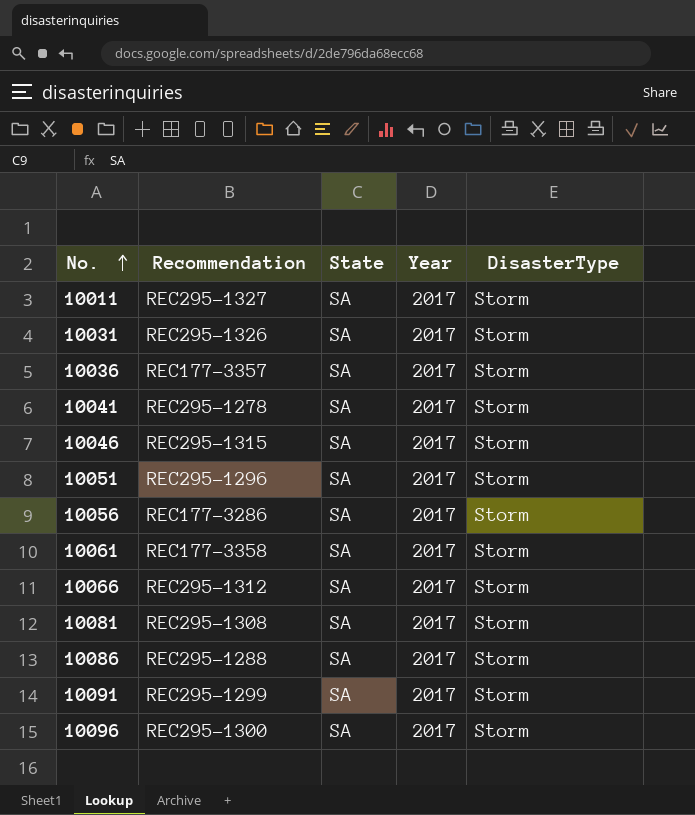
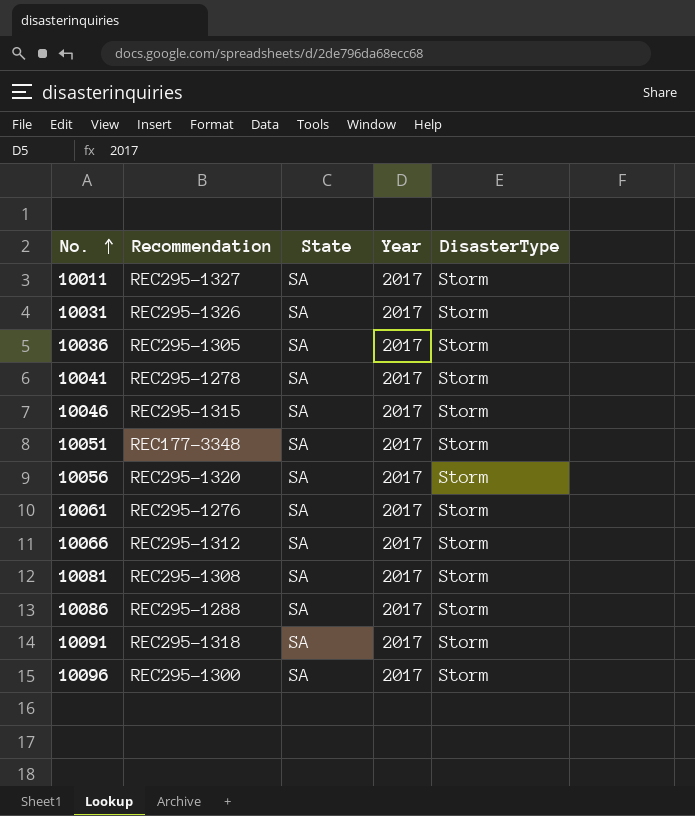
10036 | Recommendation: REC177-3357 -> REC295-1305
10051 | Recommendation: REC295-1296 -> REC177-3348
10056 | Recommendation: REC177-3286 -> REC295-1320
10061 | Recommendation: REC177-3358 -> REC295-1276
10091 | Recommendation: REC295-1299 -> REC295-1318

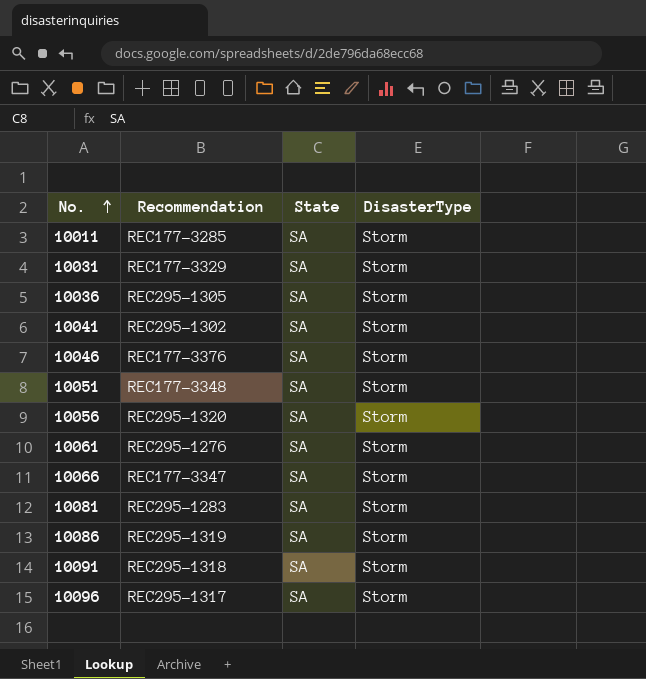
column Year | position: 4 -> none
10011 | Recommendation: REC295-1327 -> REC177-3285
10031 | Recommendation: REC295-1326 -> REC177-3329
10041 | Recommendation: REC295-1278 -> REC295-1302
10046 | Recommendation: REC295-1315 -> REC177-3376
10066 | Recommendation: REC295-1312 -> REC177-3347
10081 | Recommendation: REC295-1308 -> REC295-1283
10086 | Recommendation: REC295-1288 -> REC295-1319
10096 | Recommendation: REC295-1300 -> REC295-1317

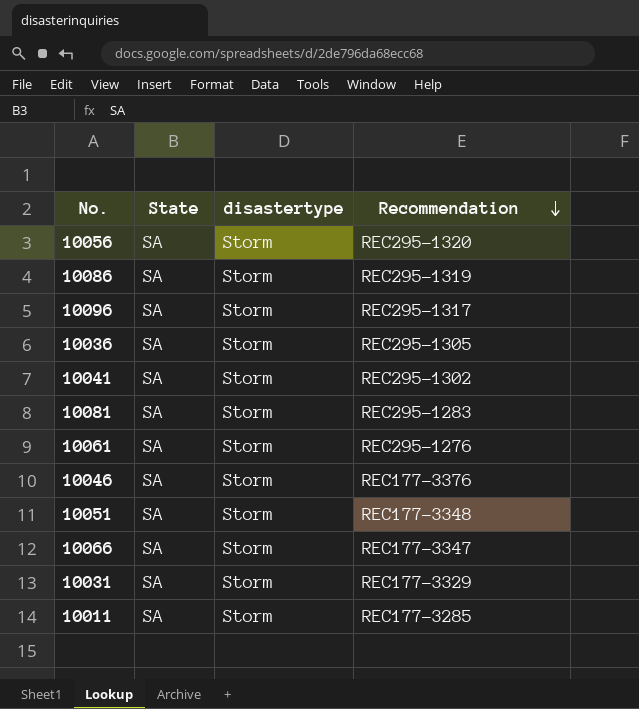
row order: No. ascending -> Recommendation descending
column name: DisasterType -> disastertype
column Recommendation | position: 2 -> 4
row 10091: REC295-1318 | SA | Storm -> none

